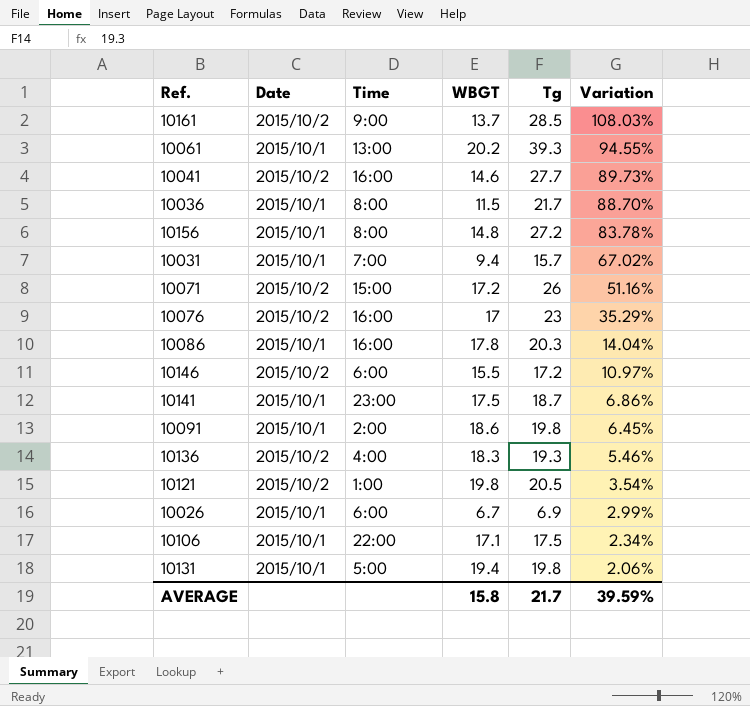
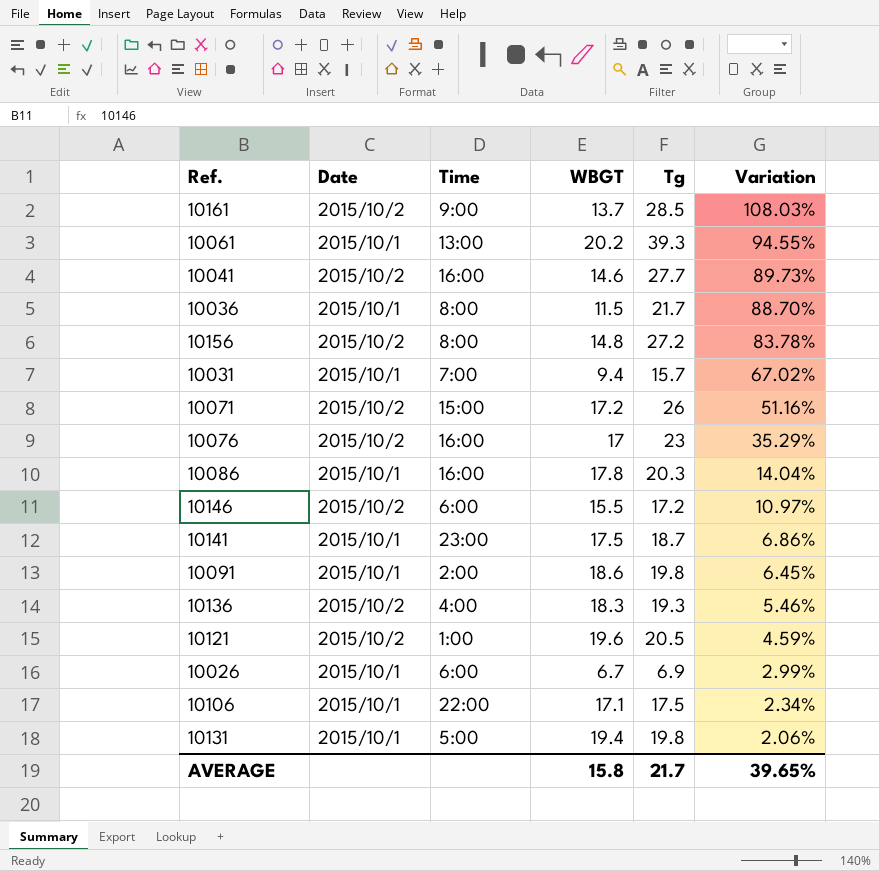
10156 | Date: 2015/10/1 -> 2015/10/2
10121 | WBGT: 19.8 -> 19.6
10121 | Variation: 3.54% -> 4.59%
AVERAGE | Variation: 39.59% -> 39.65%

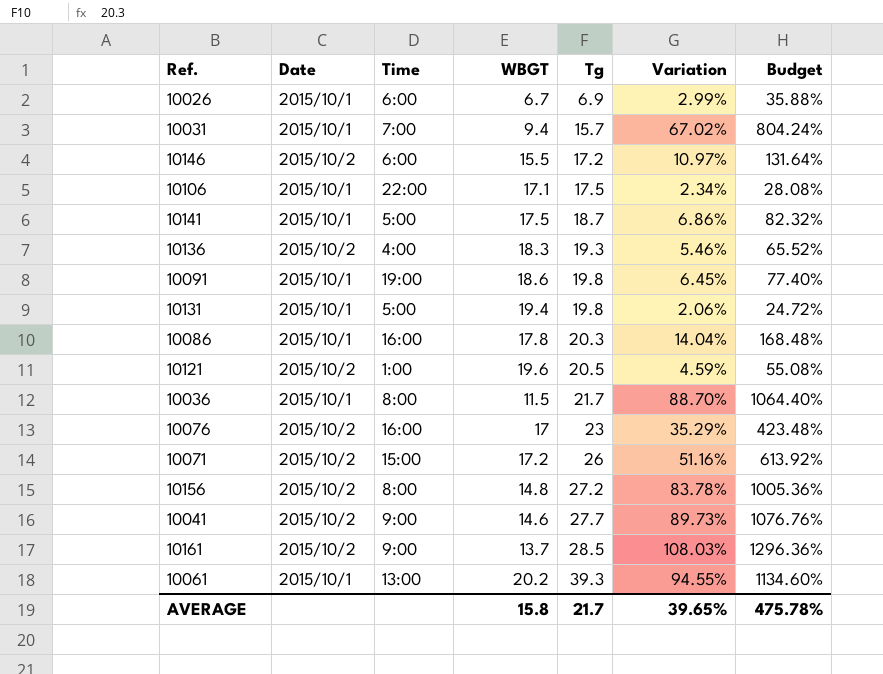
row order: Variation descending -> Tg ascending
column Budget | formula: none -> [Variation] * 12
10141 | Time: 23:00 -> 5:00
10091 | Time: 2:00 -> 19:00
10041 | Time: 16:00 -> 9:00

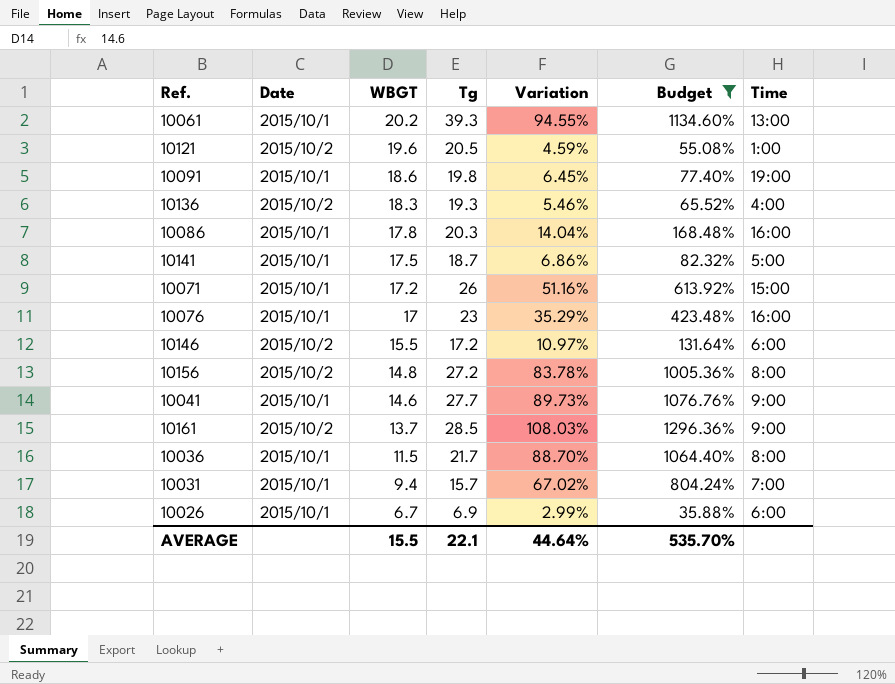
filter: none -> Budget >= 35.88%
row order: Tg ascending -> WBGT descending
column Time | position: 3 -> 7
10071 | Date: 2015/10/2 -> 2015/10/1
10076 | Date: 2015/10/2 -> 2015/10/1
10041 | Date: 2015/10/2 -> 2015/10/1
AVERAGE | WBGT: 15.8 -> 15.5
AVERAGE | Tg: 21.7 -> 22.1
AVERAGE | Variation: 39.65% -> 44.64%
AVERAGE | Budget: 475.78% -> 535.70%

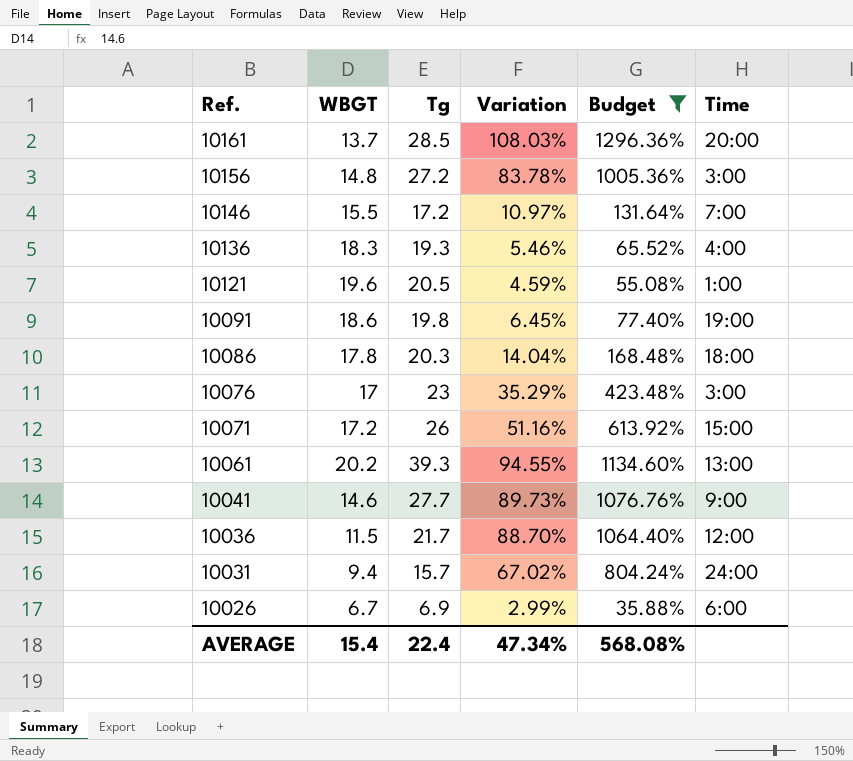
row order: WBGT descending -> Ref. descending
column Date | position: 2 -> none
row 10141: 2015/10/1 | 17.5 | 18.7 | 6.86% | 82.32% | 5:00 -> none
10161 | Time: 9:00 -> 20:00
10156 | Time: 8:00 -> 3:00
10146 | Time: 6:00 -> 7:00
10086 | Time: 16:00 -> 18:00
10076 | Time: 16:00 -> 3:00
10036 | Time: 8:00 -> 12:00
10031 | Time: 7:00 -> 24:00
AVERAGE | WBGT: 15.5 -> 15.4
AVERAGE | Tg: 22.1 -> 22.4
AVERAGE | Variation: 44.64% -> 47.34%
AVERAGE | Budget: 535.70% -> 568.08%

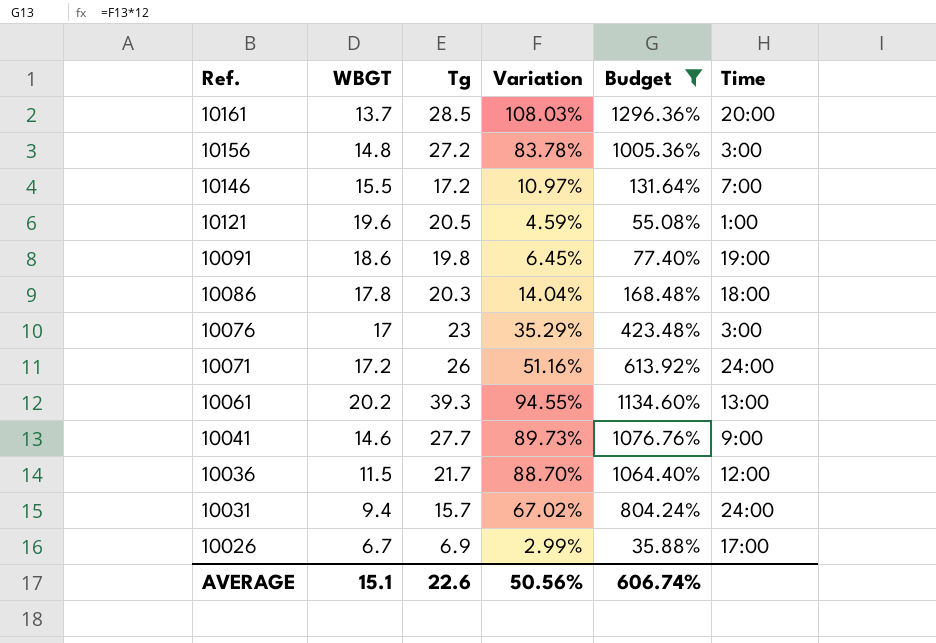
row 10136: 18.3 | 19.3 | 5.46% | 65.52% | 4:00 -> none
10071 | Time: 15:00 -> 24:00
10026 | Time: 6:00 -> 17:00
AVERAGE | WBGT: 15.4 -> 15.1
AVERAGE | Tg: 22.4 -> 22.6
AVERAGE | Variation: 47.34% -> 50.56%
AVERAGE | Budget: 568.08% -> 606.74%

